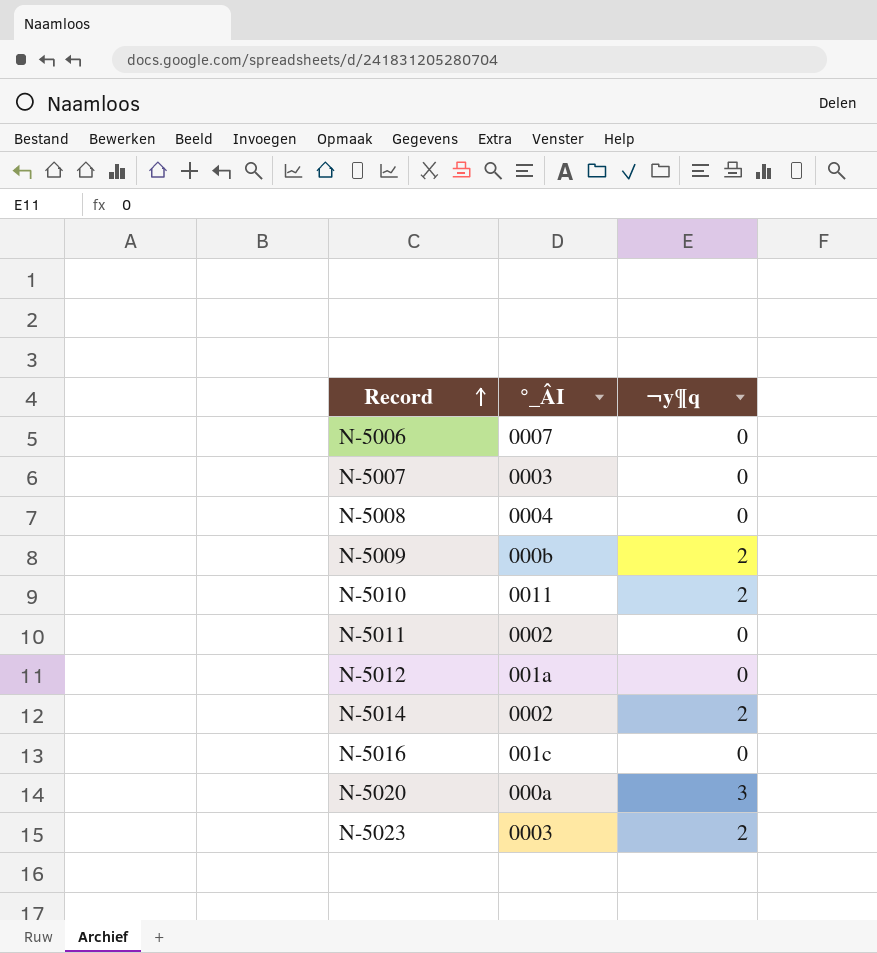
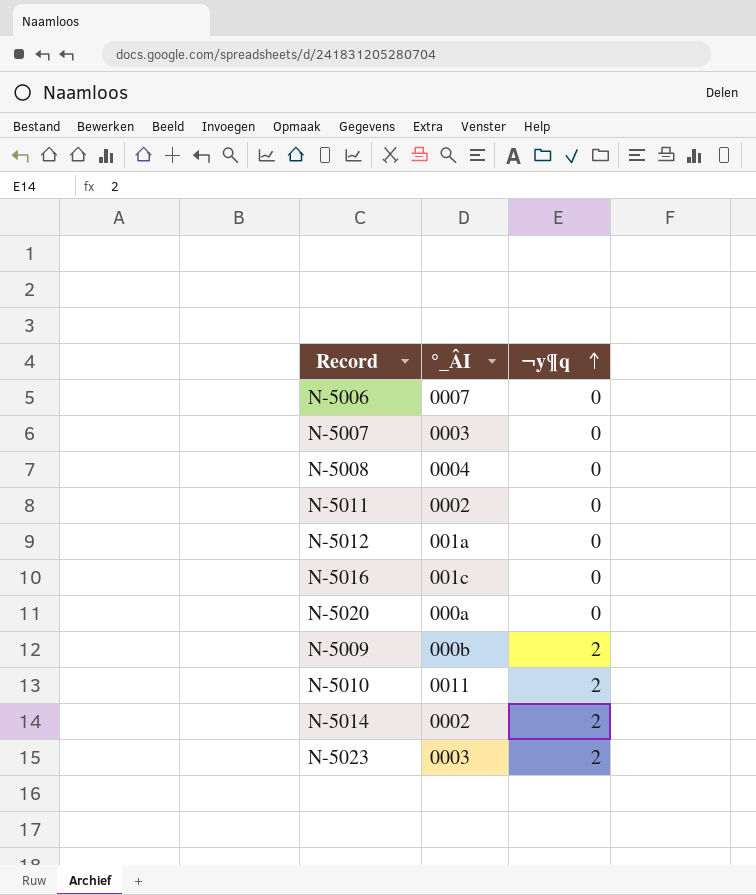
row order: Record ascending -> ¬y¶q ascending
N-5020 | ¬y¶q: 3 -> 0

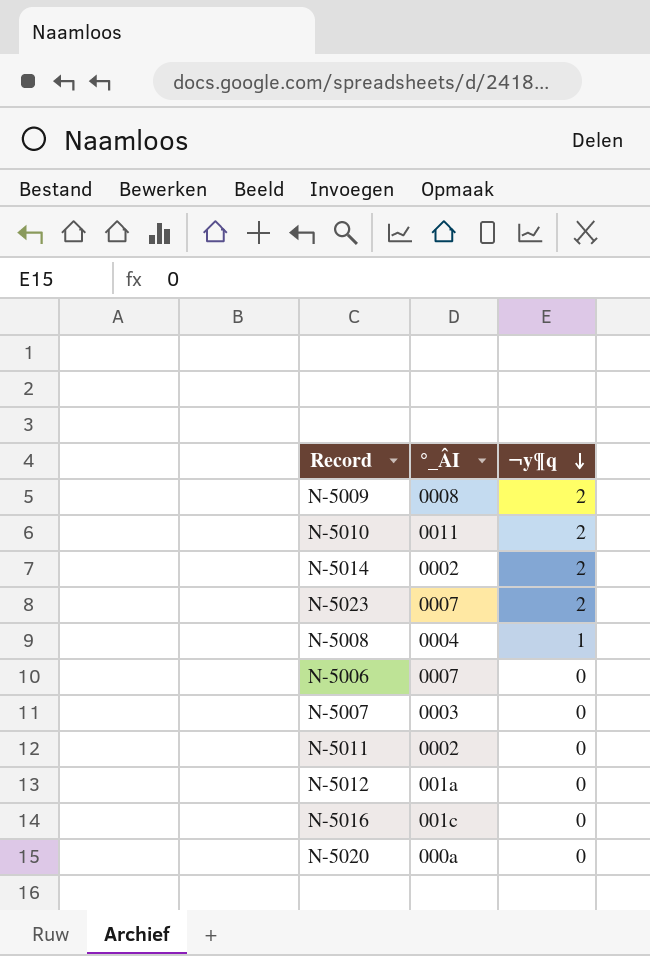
row order: ¬y¶q ascending -> ¬y¶q descending
N-5009 | °_ÂI: 000b -> 0008
N-5023 | °_ÂI: 0003 -> 0007
N-5008 | ¬y¶q: 0 -> 1

